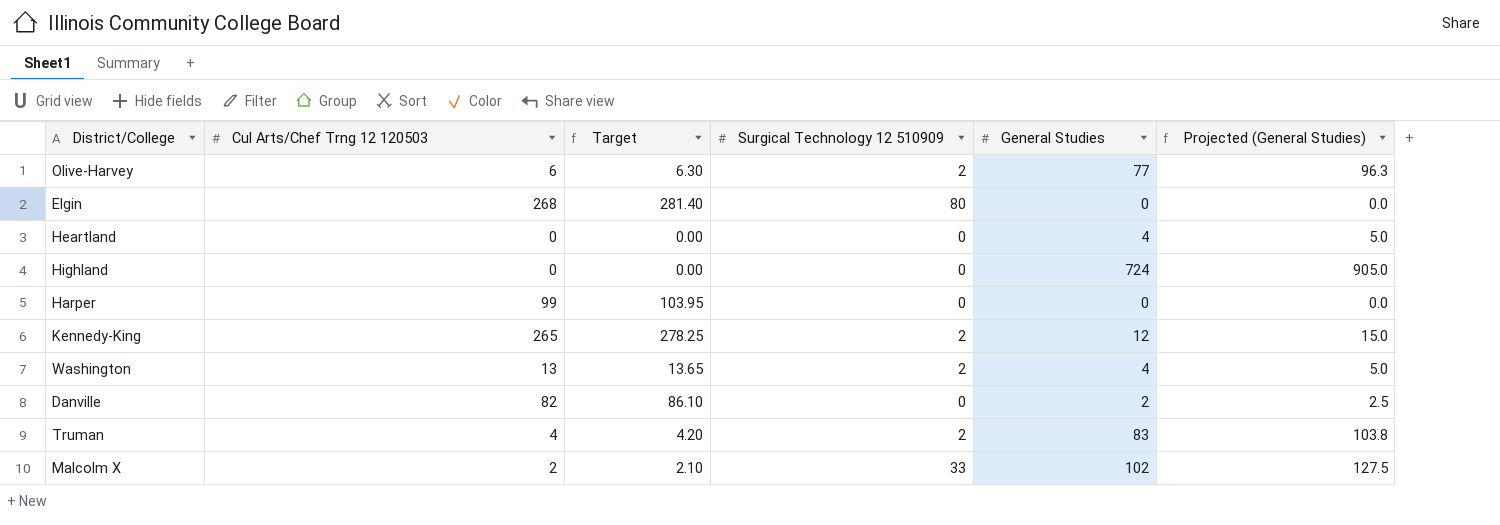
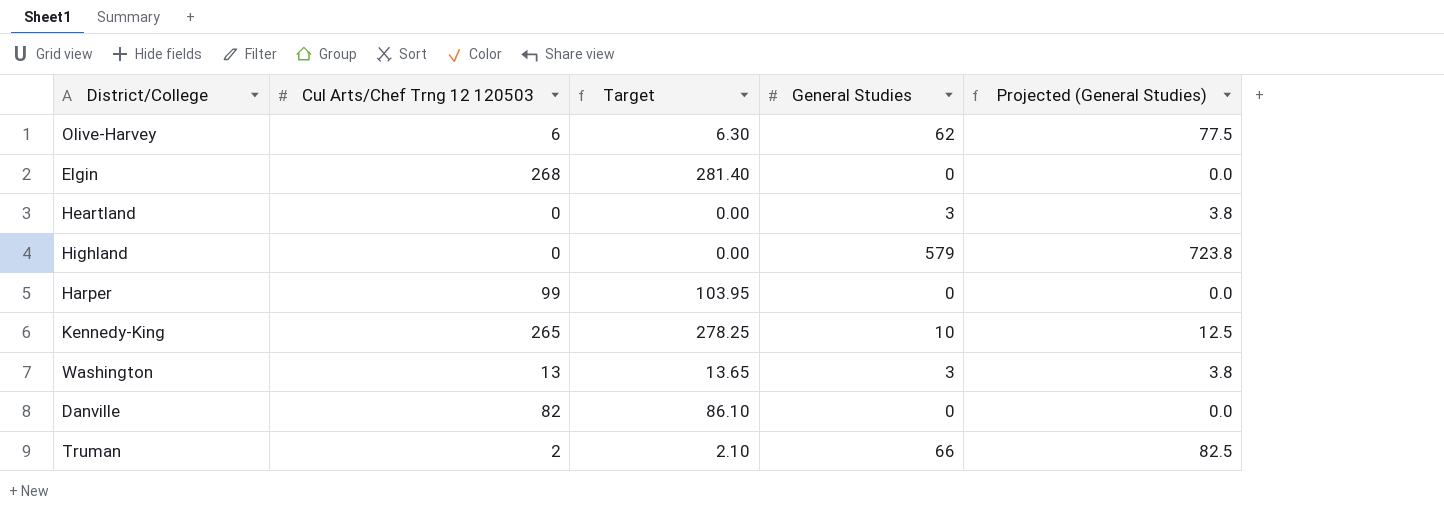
column Surgical Technology 12 510909 | position: 4 -> none
row Malcolm X: 2 | 2.10 | 33 | 102 | 127.5 -> none
Olive-Harvey | General Studies: 77 -> 62
Olive-Harvey | Projected (General Studies): 96.3 -> 77.5
Heartland | General Studies: 4 -> 3
Heartland | Projected (General Studies): 5.0 -> 3.8
Highland | General Studies: 724 -> 579
Highland | Projected (General Studies): 905.0 -> 723.8
Kennedy-King | General Studies: 12 -> 10
Kennedy-King | Projected (General Studies): 15.0 -> 12.5
Washington | General Studies: 4 -> 3
Washington | Projected (General Studies): 5.0 -> 3.8
Danville | General Studies: 2 -> 0
Danville | Projected (General Studies): 2.5 -> 0.0
Truman | Cul Arts/Chef Trng 12 120503: 4 -> 2
Truman | Target: 4.20 -> 2.10
Truman | General Studies: 83 -> 66
Truman | Projected (General Studies): 103.8 -> 82.5

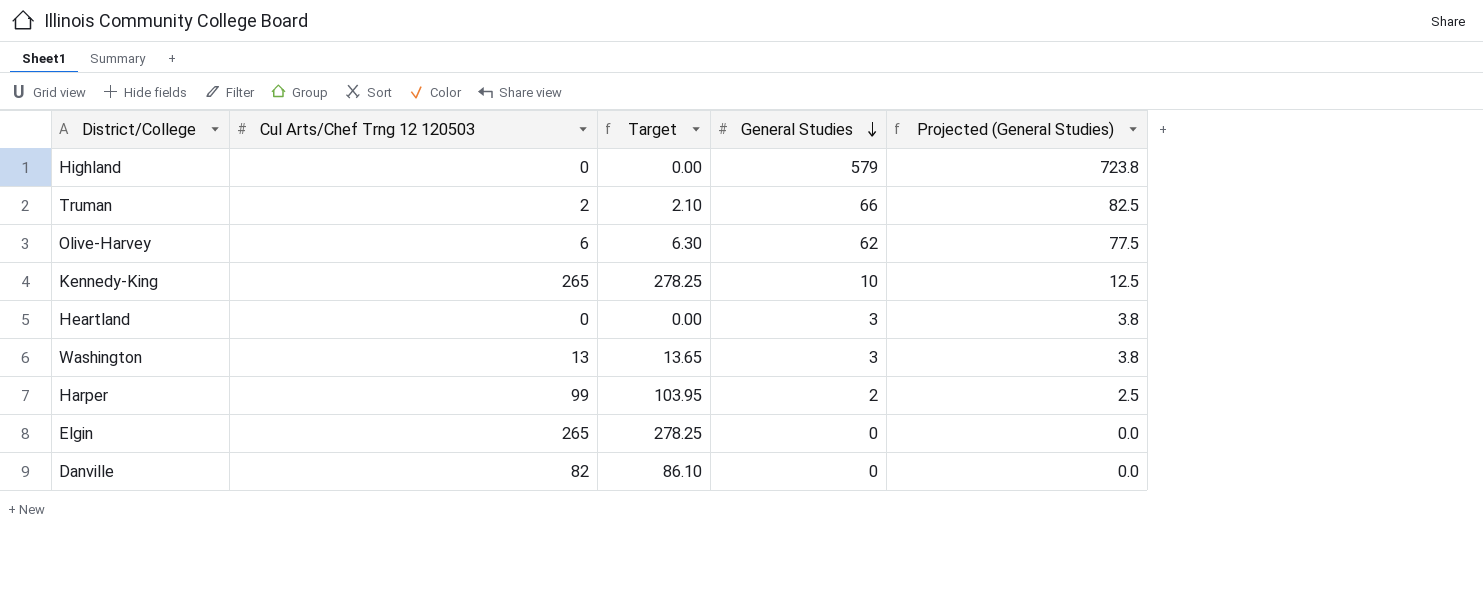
row order: none -> General Studies descending
Harper | General Studies: 0 -> 2
Harper | Projected (General Studies): 0.0 -> 2.5
Elgin | Cul Arts/Chef Trng 12 120503: 268 -> 265
Elgin | Target: 281.40 -> 278.25

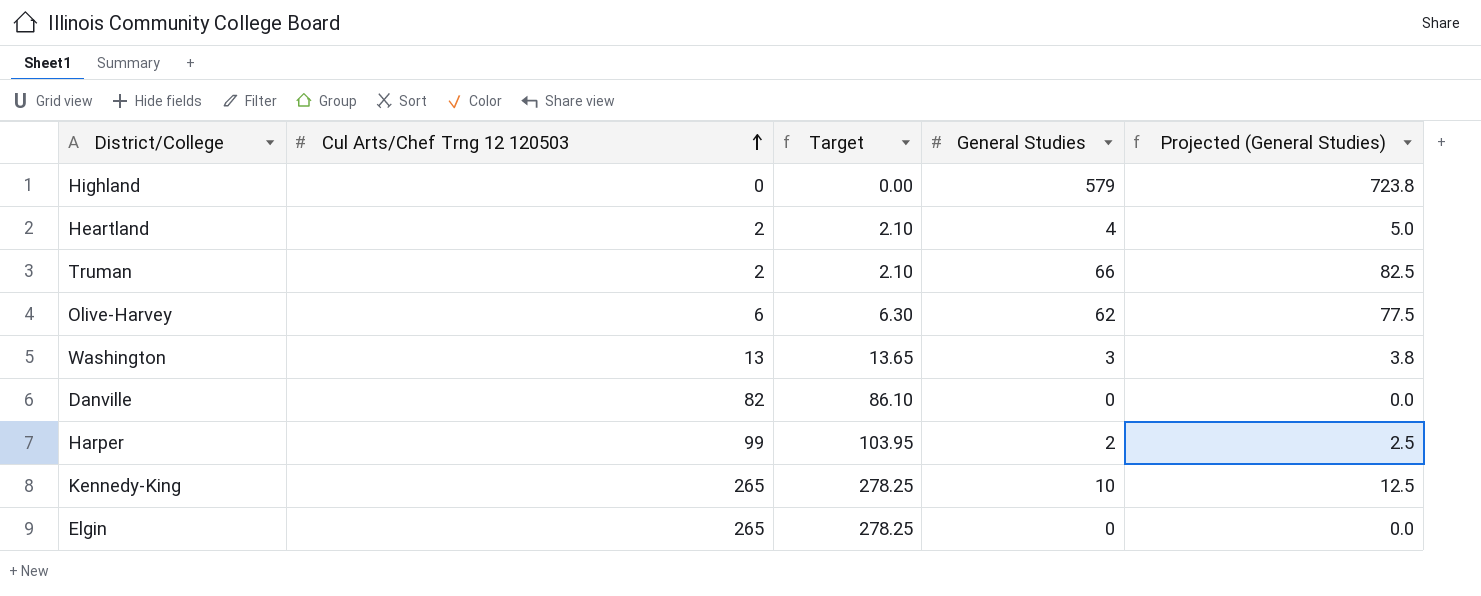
row order: General Studies descending -> Cul Arts/Chef Trng 12 120503 ascending
Heartland | Cul Arts/Chef Trng 12 120503: 0 -> 2
Heartland | Target: 0.00 -> 2.10
Heartland | General Studies: 3 -> 4
Heartland | Projected (General Studies): 3.8 -> 5.0

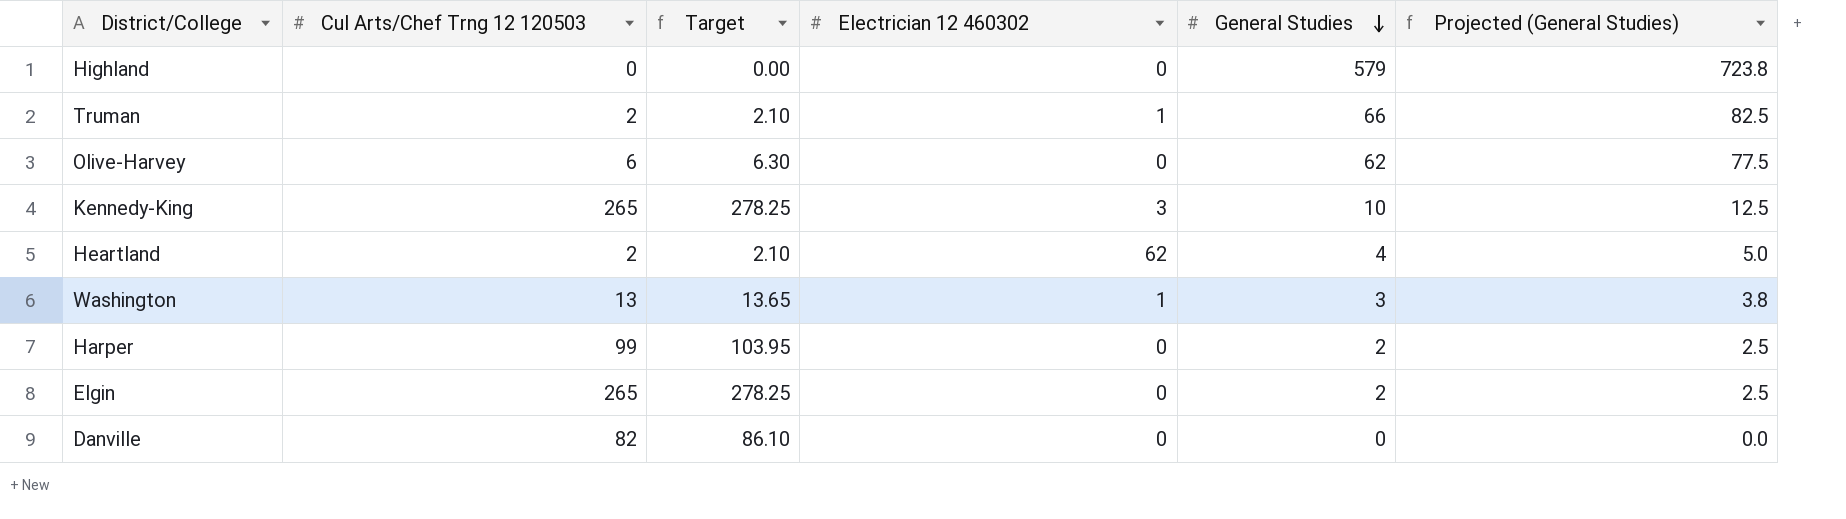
row order: Cul Arts/Chef Trng 12 120503 ascending -> General Studies descending
column Electrician 12 460302 | position: none -> 4
Elgin | General Studies: 0 -> 2
Elgin | Projected (General Studies): 0.0 -> 2.5

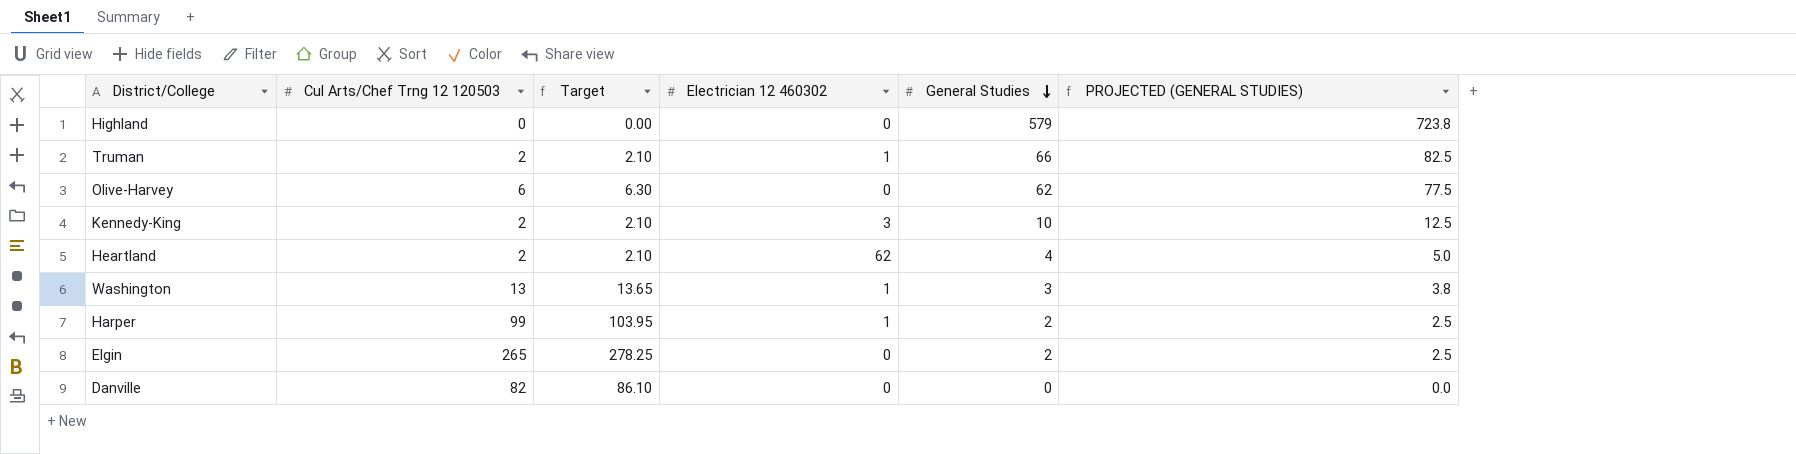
column name: Projected (General Studies) -> PROJECTED (GENERAL STUDIES)
Kennedy-King | Cul Arts/Chef Trng 12 120503: 265 -> 2
Kennedy-King | Target: 278.25 -> 2.10
Harper | Electrician 12 460302: 0 -> 1

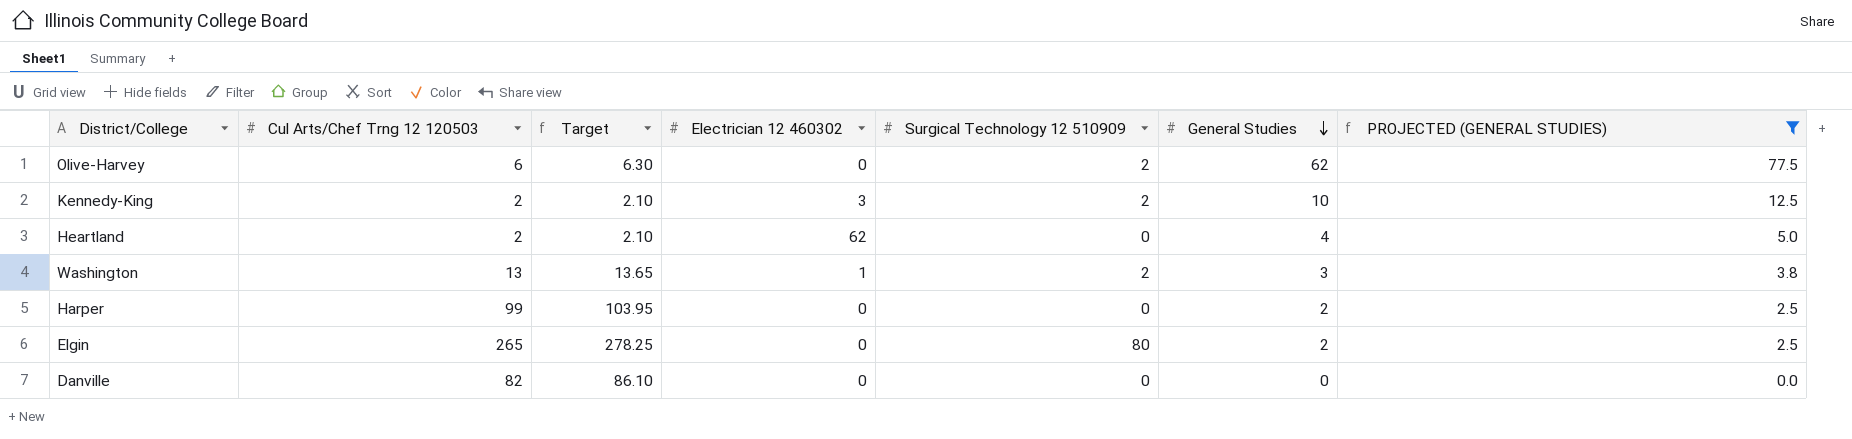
filter: none -> PROJECTED (GENERAL STUDIES) <= 77.5
column Surgical Technology 12 510909 | position: none -> 5
Harper | Electrician 12 460302: 1 -> 0

